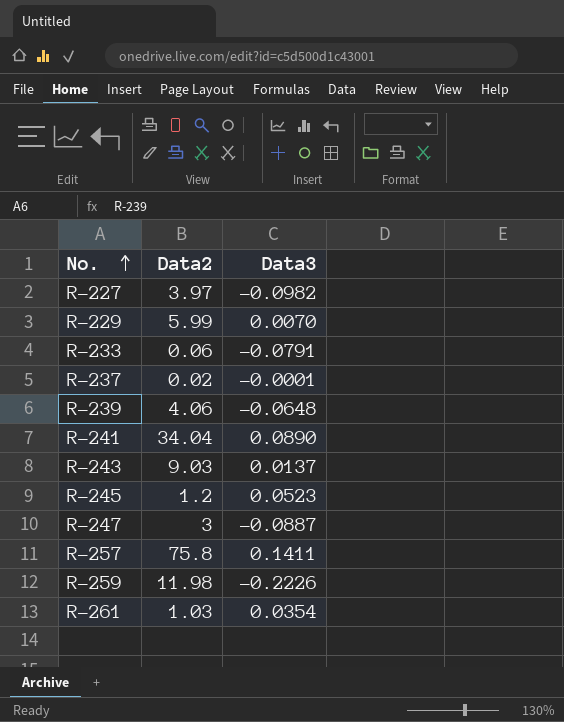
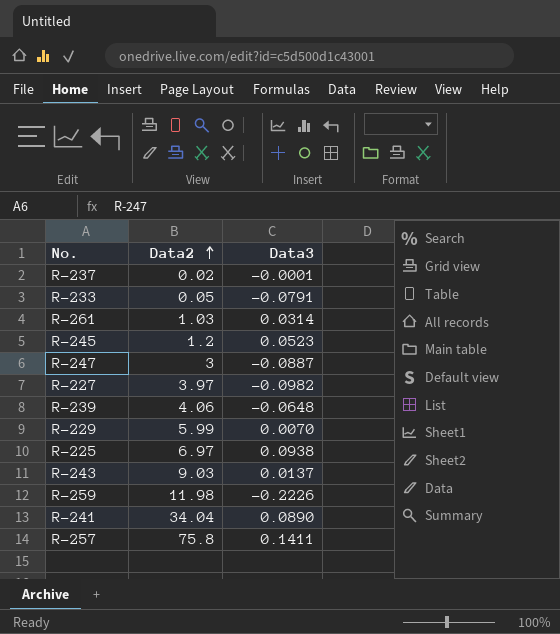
row order: No. ascending -> Data2 ascending
R-233 | Data2: 0.06 -> 0.05
R-261 | Data3: 0.0354 -> 0.0314
row R-225: none -> 6.97 | 0.0938

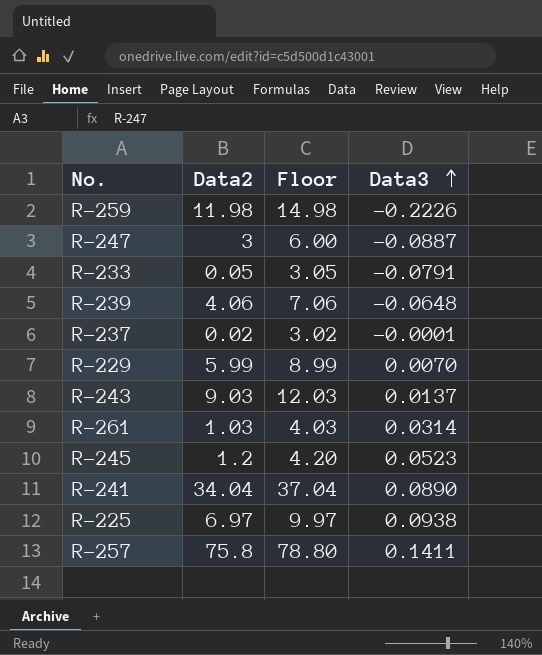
row order: Data2 ascending -> Data3 ascending
column Floor | formula: none -> [Data2] + 3
row R-227: 3.97 | -0.0982 -> none

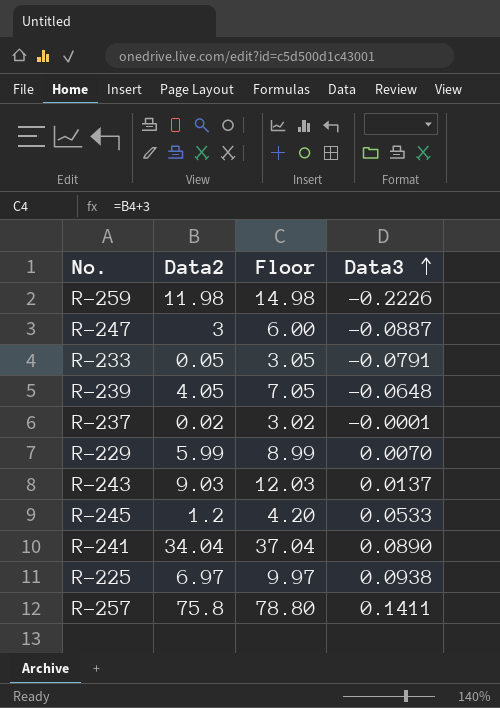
row R-261: 1.03 | 4.03 | 0.0314 -> none
R-239 | Data2: 4.06 -> 4.05
R-239 | Floor: 7.06 -> 7.05
R-245 | Data3: 0.0523 -> 0.0533

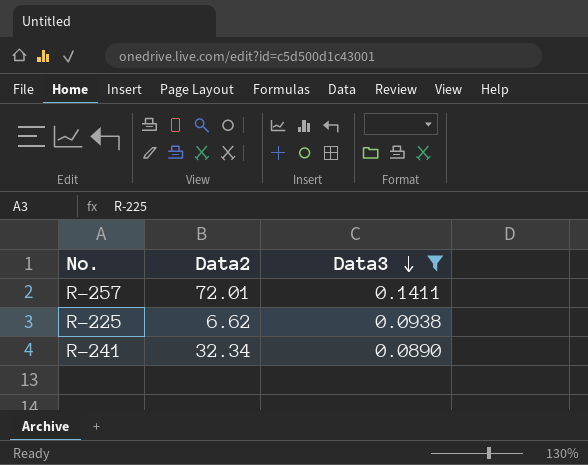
filter: none -> Data3 >= 0.0890
row order: Data3 ascending -> Data3 descending
column Floor | formula: [Data2] + 3 -> none
R-257 | Data2: 75.8 -> 72.01
R-225 | Data2: 6.97 -> 6.62
R-241 | Data2: 34.04 -> 32.34

